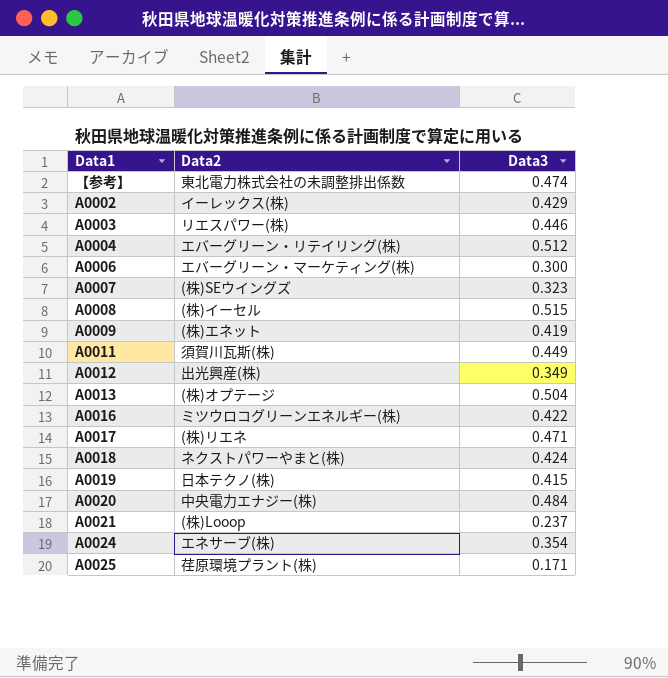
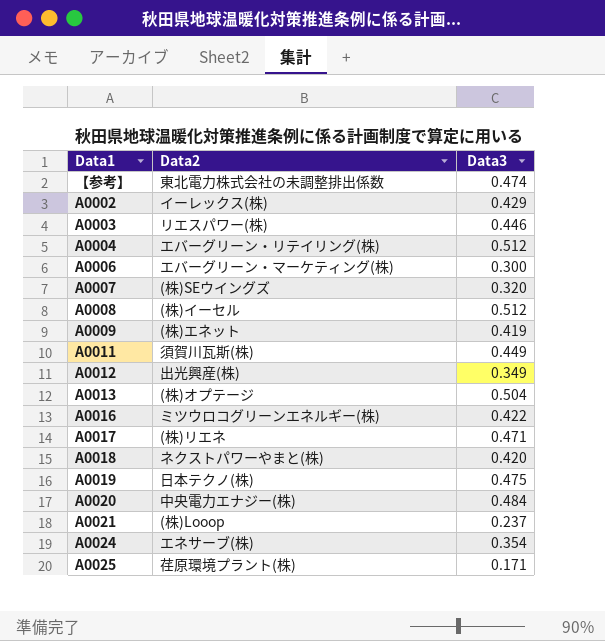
A0007 | Data3: 0.323 -> 0.320
A0008 | Data3: 0.515 -> 0.512
A0018 | Data3: 0.424 -> 0.420
A0019 | Data3: 0.415 -> 0.475

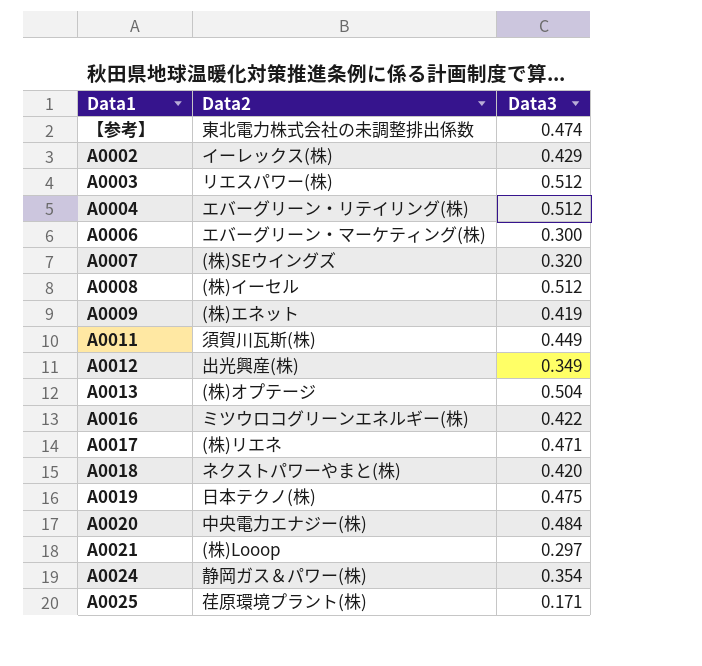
A0003 | Data3: 0.446 -> 0.512
A0021 | Data3: 0.237 -> 0.297
A0024 | Data2: エネサーブ(株) -> 静岡ガス＆パワー(株)

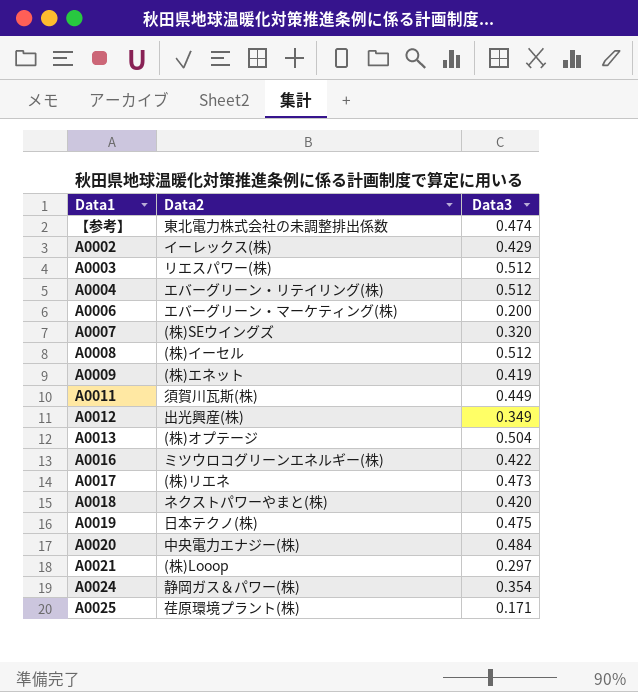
A0006 | Data3: 0.300 -> 0.200
A0017 | Data3: 0.471 -> 0.473

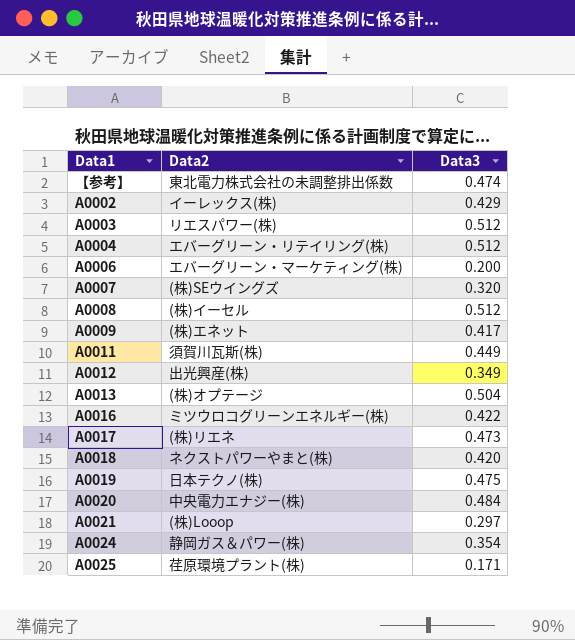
A0009 | Data3: 0.419 -> 0.417

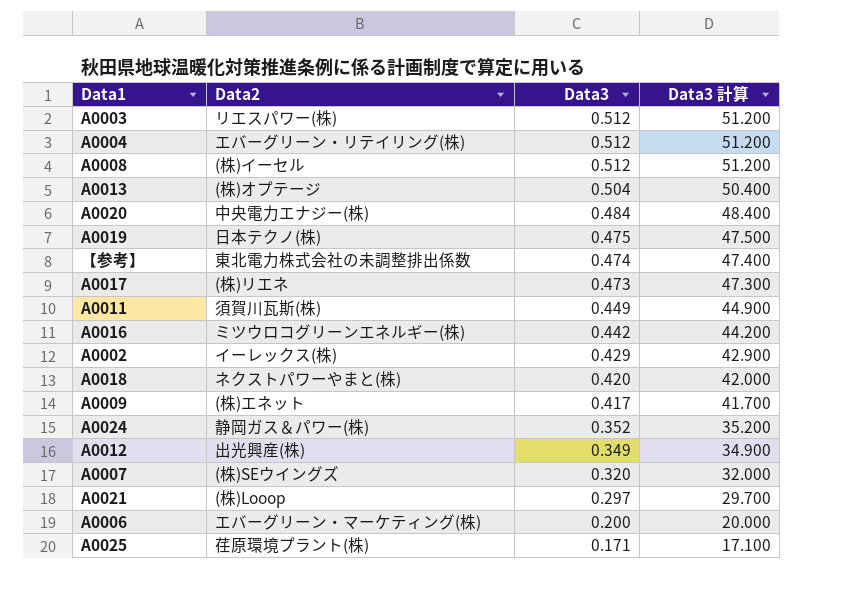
row order: none -> Data3 descending
column Data3 計算 | formula: none -> [Data3] * 100
A0016 | Data3: 0.422 -> 0.442
A0024 | Data3: 0.354 -> 0.352

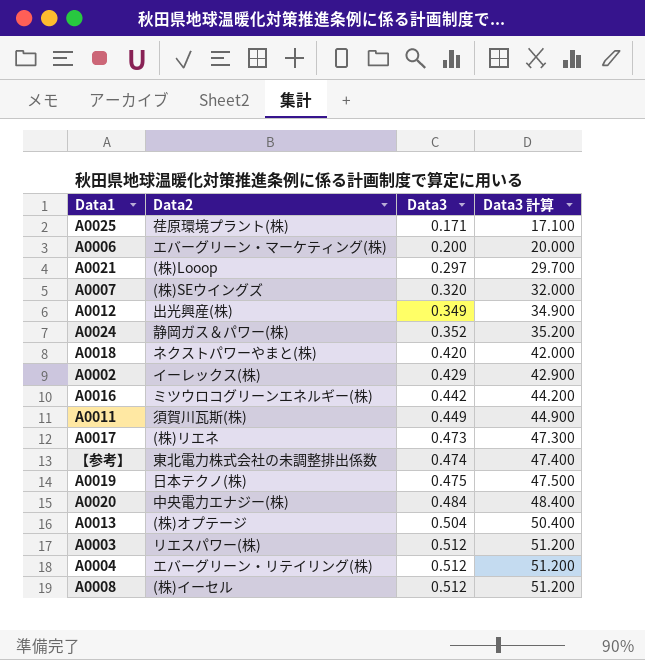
row order: Data3 descending -> Data3 ascending
row A0009: (株)エネット | 0.417 | 41.700 -> none

